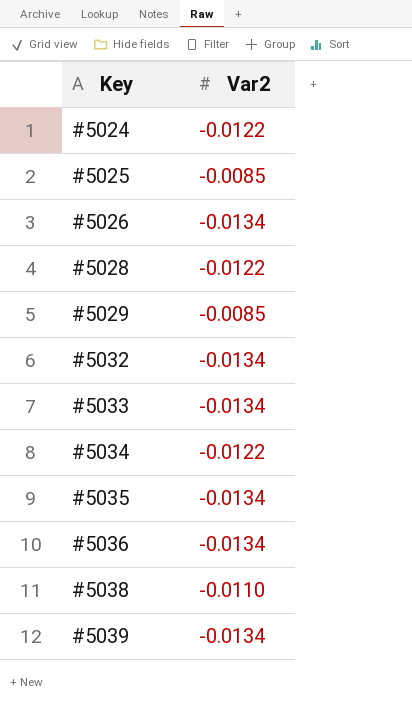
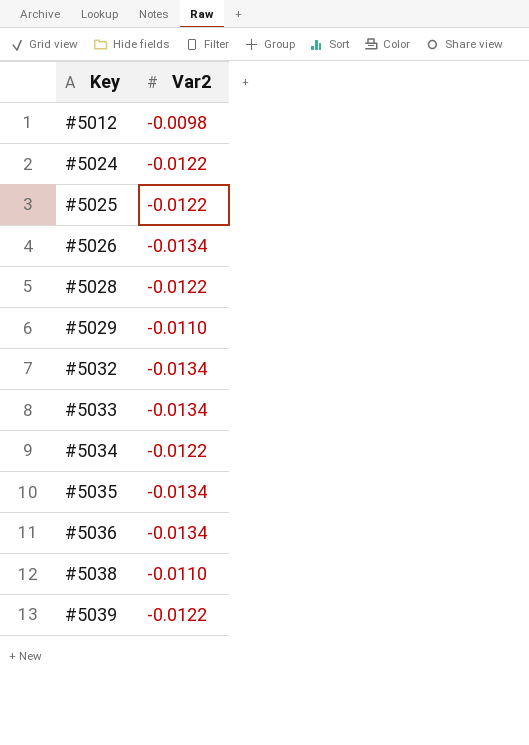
row #5012: none -> -0.0098
#5025 | Var2: -0.0085 -> -0.0122
#5029 | Var2: -0.0085 -> -0.0110
#5039 | Var2: -0.0134 -> -0.0122

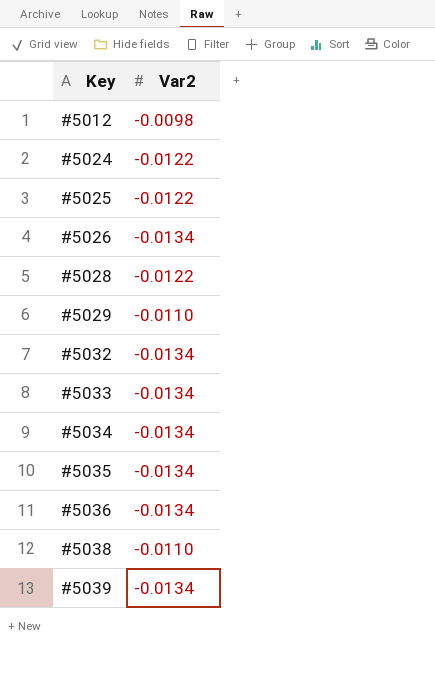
#5034 | Var2: -0.0122 -> -0.0134
#5039 | Var2: -0.0122 -> -0.0134

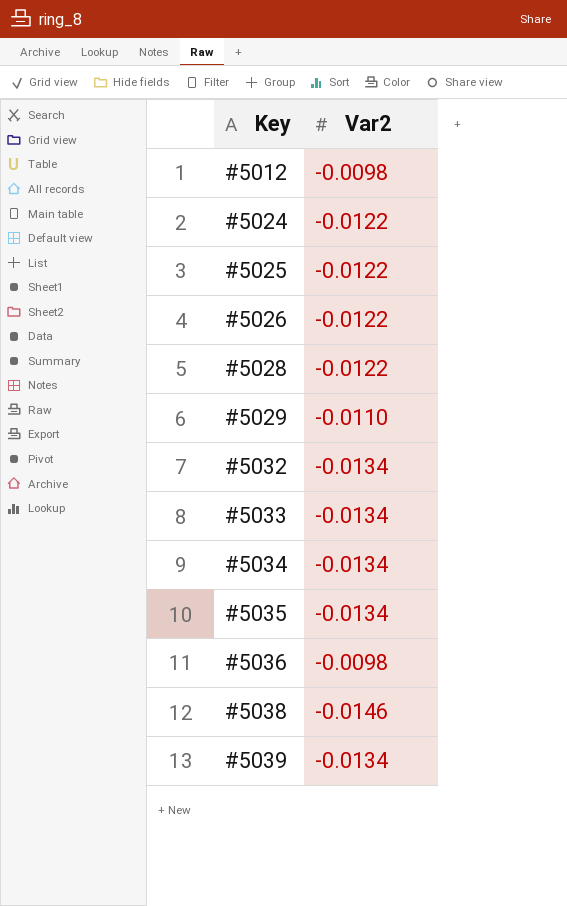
#5026 | Var2: -0.0134 -> -0.0122
#5036 | Var2: -0.0134 -> -0.0098
#5038 | Var2: -0.0110 -> -0.0146

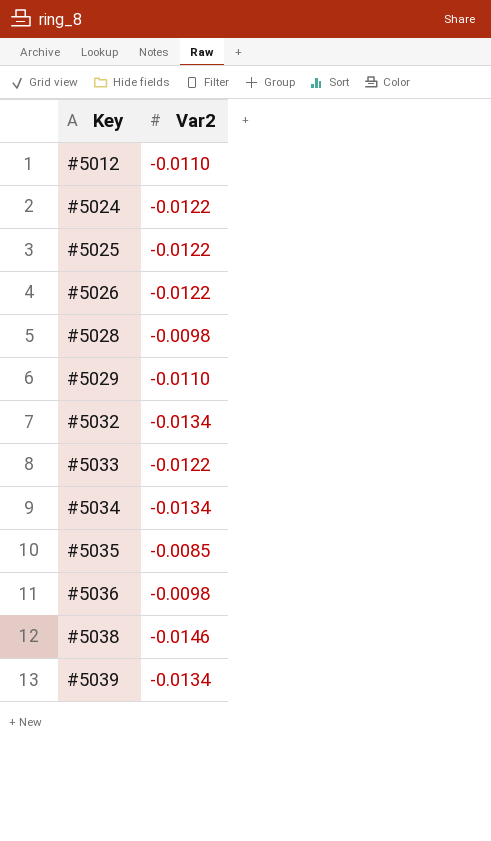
#5012 | Var2: -0.0098 -> -0.0110
#5028 | Var2: -0.0122 -> -0.0098
#5033 | Var2: -0.0134 -> -0.0122
#5035 | Var2: -0.0134 -> -0.0085

